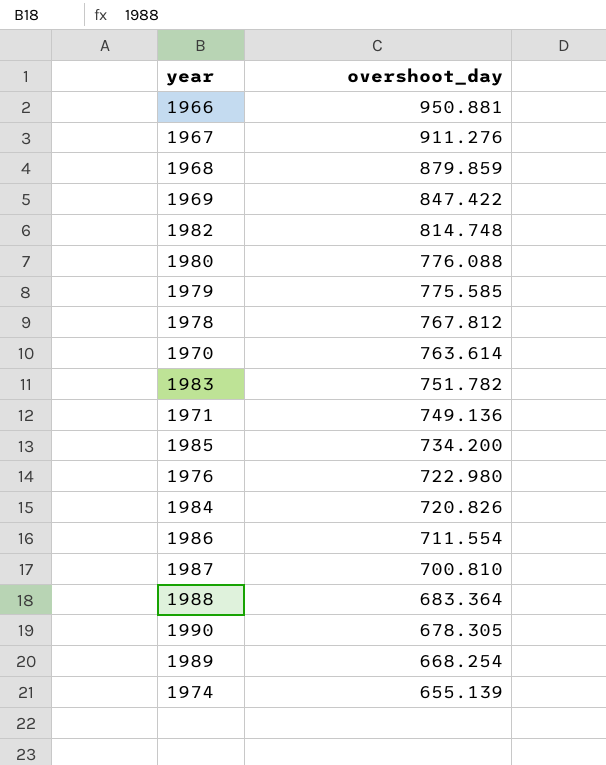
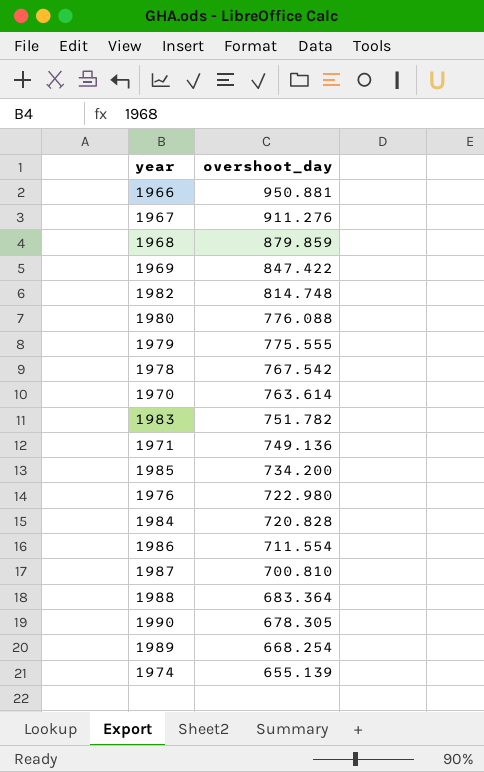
1979 | overshoot_day: 775.585 -> 775.555
1978 | overshoot_day: 767.812 -> 767.542
1984 | overshoot_day: 720.826 -> 720.828

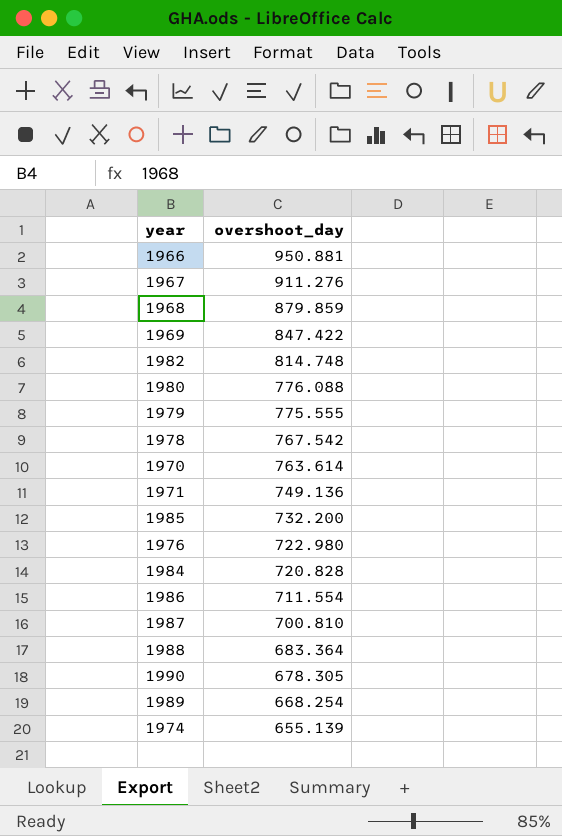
row 1983: 751.782 -> none
1985 | overshoot_day: 734.200 -> 732.200

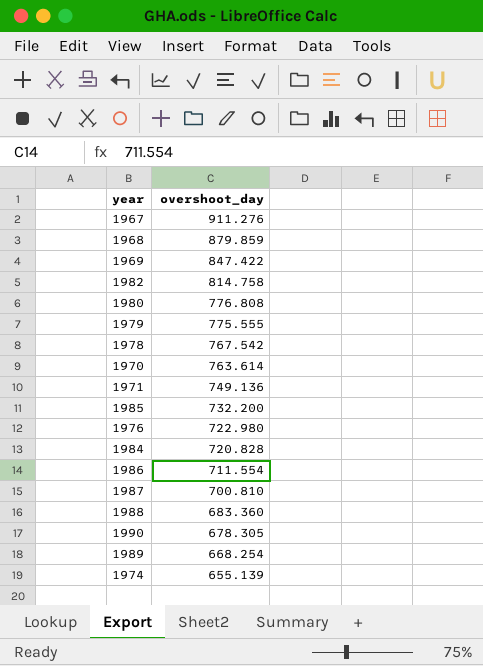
row 1966: 950.881 -> none
1982 | overshoot_day: 814.748 -> 814.758
1980 | overshoot_day: 776.088 -> 776.808
1988 | overshoot_day: 683.364 -> 683.360

